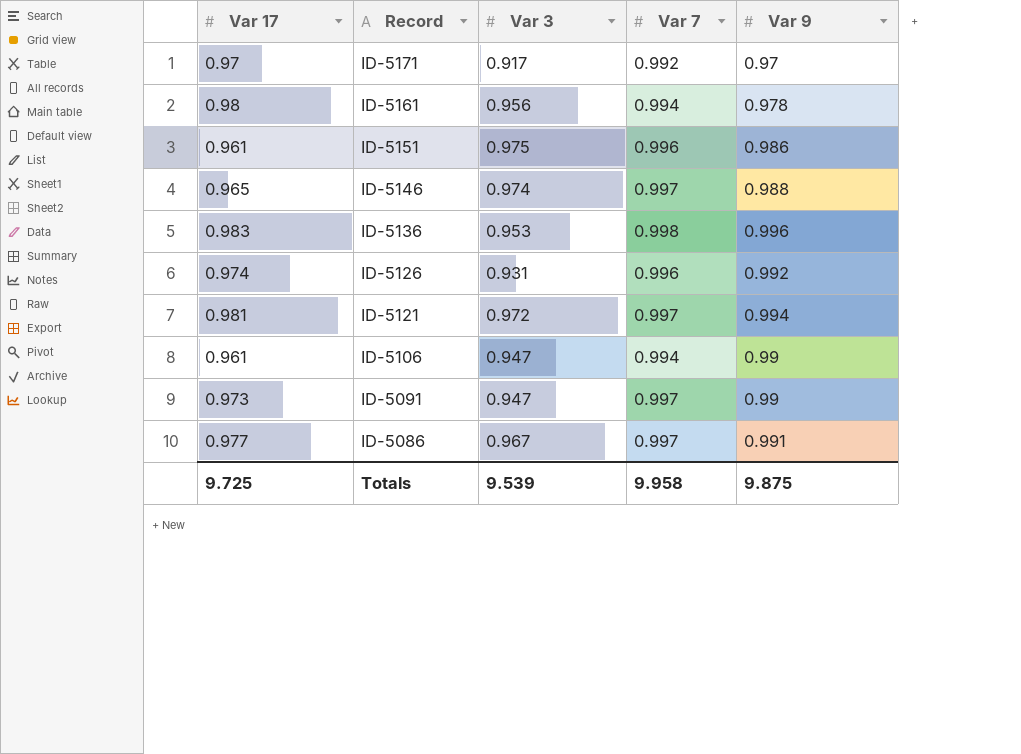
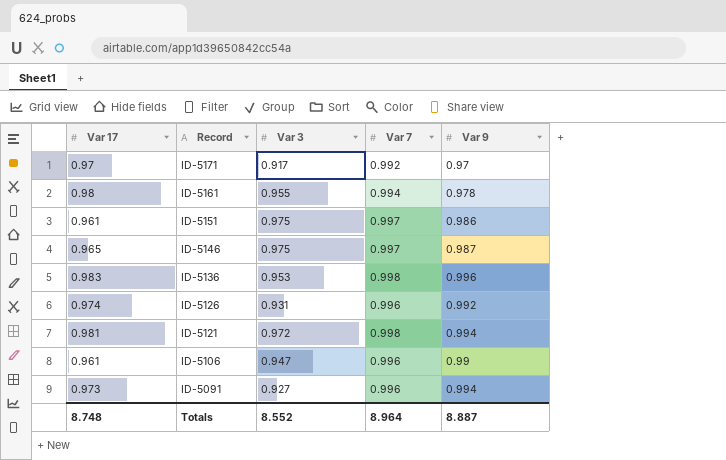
row ID-5086: 0.977 | 0.967 | 0.997 | 0.991 -> none
ID-5161 | Var 3: 0.956 -> 0.955
ID-5151 | Var 7: 0.996 -> 0.997
ID-5146 | Var 3: 0.974 -> 0.975
ID-5146 | Var 9: 0.988 -> 0.987
ID-5121 | Var 7: 0.997 -> 0.998
ID-5106 | Var 7: 0.994 -> 0.996
ID-5091 | Var 3: 0.947 -> 0.927
ID-5091 | Var 7: 0.997 -> 0.996
ID-5091 | Var 9: 0.99 -> 0.994
Totals | Var 17: 9.725 -> 8.748
Totals | Var 3: 9.539 -> 8.552
Totals | Var 7: 9.958 -> 8.964
Totals | Var 9: 9.875 -> 8.887

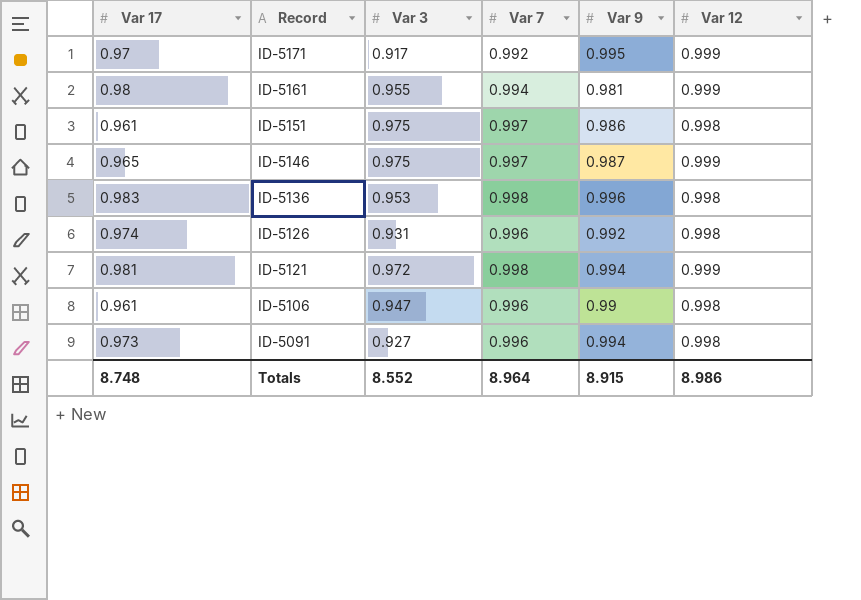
column Var 12 | position: none -> 6
ID-5171 | Var 9: 0.97 -> 0.995
ID-5161 | Var 9: 0.978 -> 0.981
Totals | Var 9: 8.887 -> 8.915

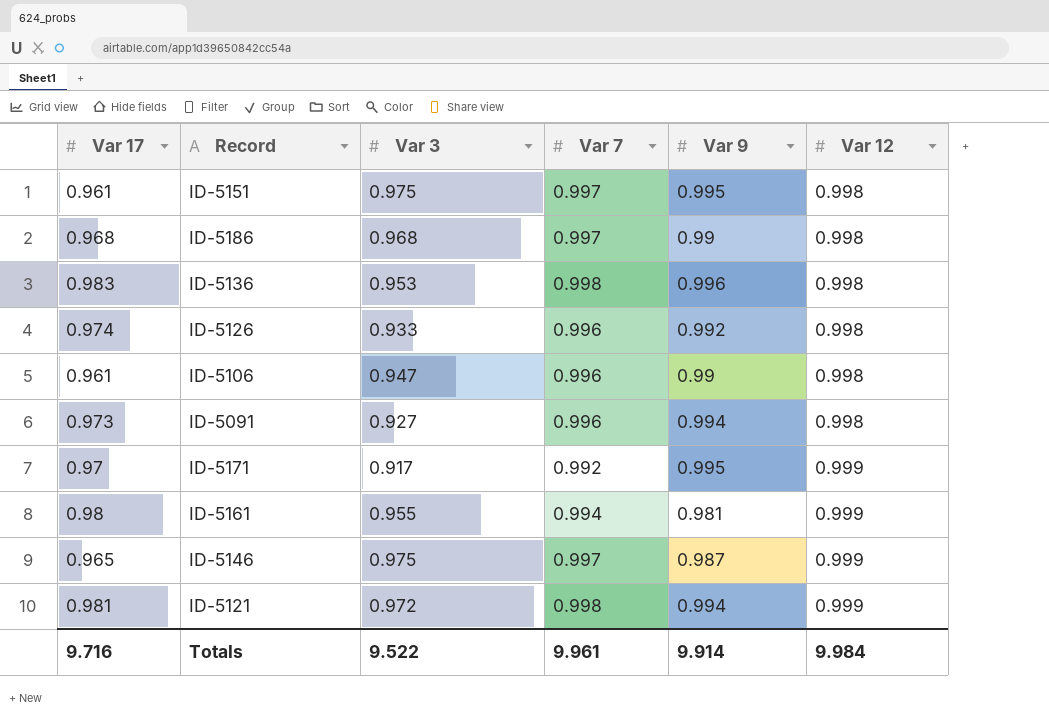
row order: Record descending -> Var 12 ascending
ID-5151 | Var 9: 0.986 -> 0.995
row ID-5186: none -> 0.968 | 0.968 | 0.997 | 0.99 | 0.998
ID-5126 | Var 3: 0.931 -> 0.933
Totals | Var 17: 8.748 -> 9.716
Totals | Var 3: 8.552 -> 9.522
Totals | Var 7: 8.964 -> 9.961
Totals | Var 9: 8.915 -> 9.914
Totals | Var 12: 8.986 -> 9.984

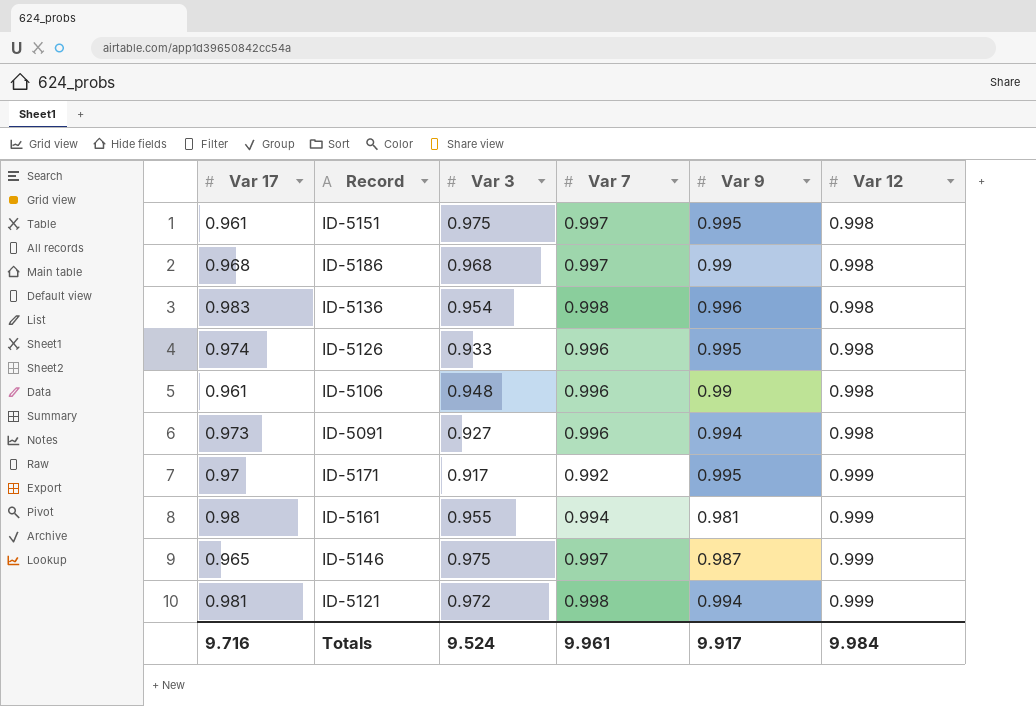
ID-5136 | Var 3: 0.953 -> 0.954
ID-5126 | Var 9: 0.992 -> 0.995
ID-5106 | Var 3: 0.947 -> 0.948
Totals | Var 3: 9.522 -> 9.524
Totals | Var 9: 9.914 -> 9.917

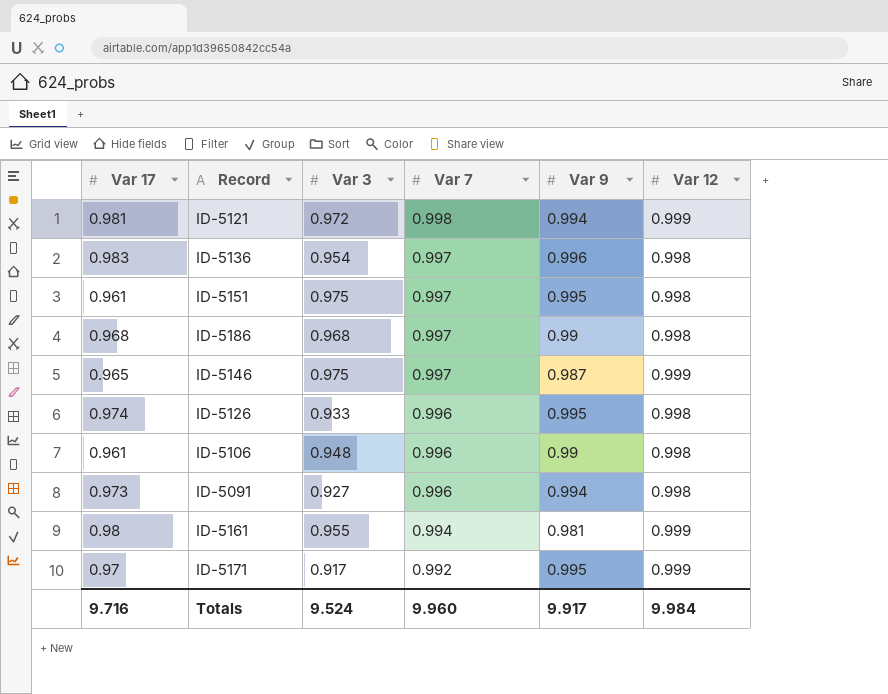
row order: Var 12 ascending -> Var 7 descending
ID-5136 | Var 7: 0.998 -> 0.997
Totals | Var 7: 9.961 -> 9.960

